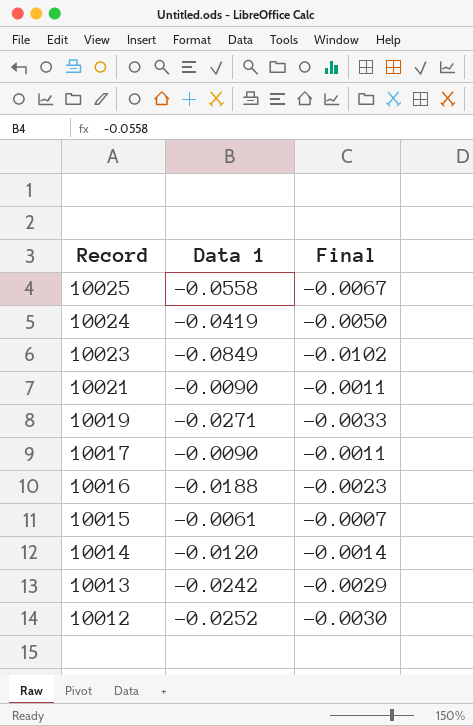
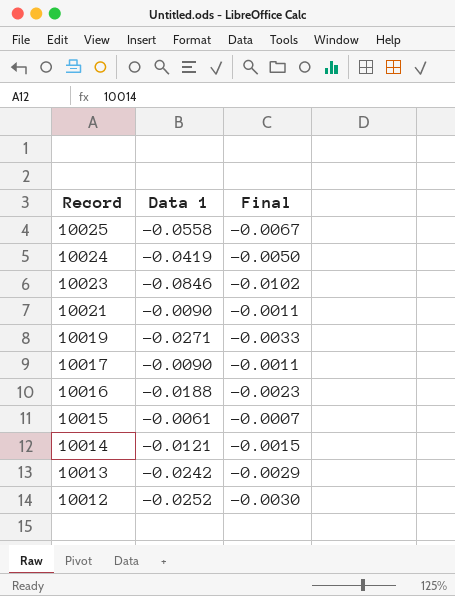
10023 | Data 1: -0.0849 -> -0.0846
10014 | Data 1: -0.0120 -> -0.0121
10014 | Final: -0.0014 -> -0.0015

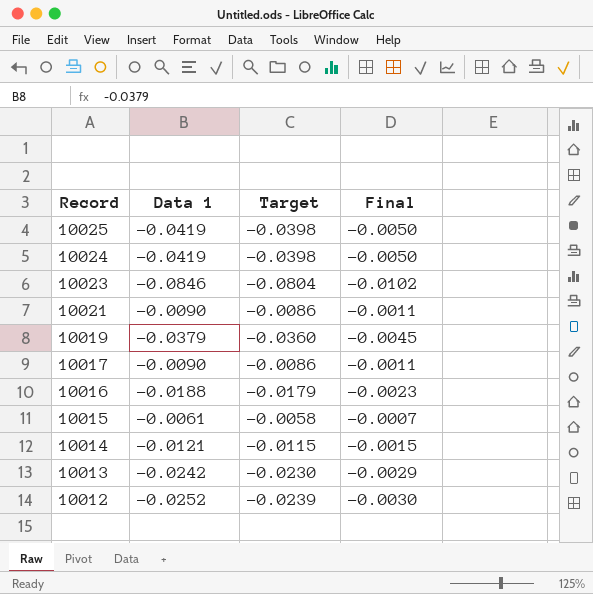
column Target | formula: none -> [Data 1] * 0.95
10025 | Data 1: -0.0558 -> -0.0419
10025 | Final: -0.0067 -> -0.0050
10019 | Data 1: -0.0271 -> -0.0379
10019 | Final: -0.0033 -> -0.0045

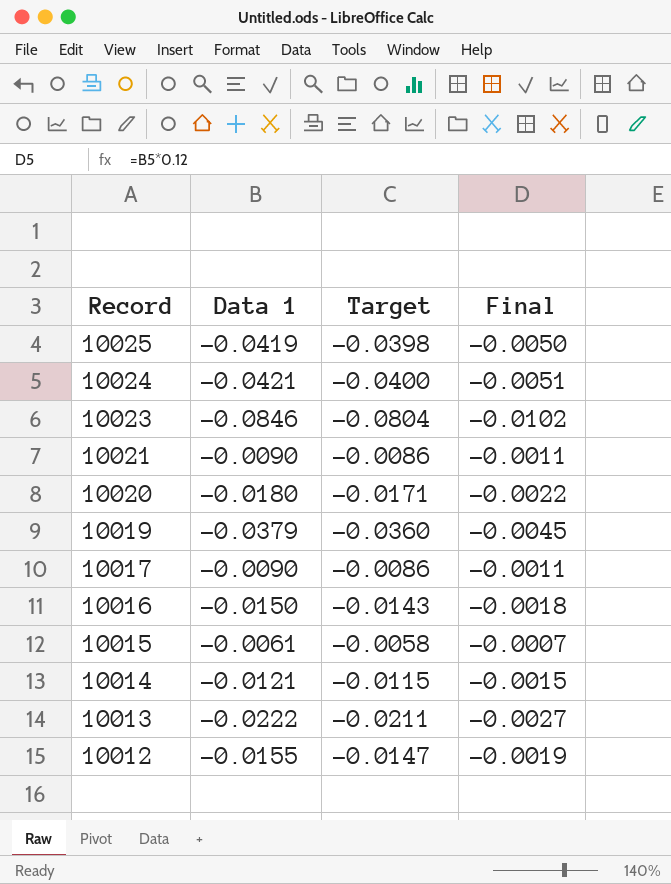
10024 | Data 1: -0.0419 -> -0.0421
10024 | Target: -0.0398 -> -0.0400
10024 | Final: -0.0050 -> -0.0051
row 10020: none -> -0.0180 | -0.0171 | -0.0022
10016 | Data 1: -0.0188 -> -0.0150
10016 | Target: -0.0179 -> -0.0143
10016 | Final: -0.0023 -> -0.0018
10013 | Data 1: -0.0242 -> -0.0222
10013 | Target: -0.0230 -> -0.0211
10013 | Final: -0.0029 -> -0.0027
10012 | Data 1: -0.0252 -> -0.0155
10012 | Target: -0.0239 -> -0.0147
10012 | Final: -0.0030 -> -0.0019

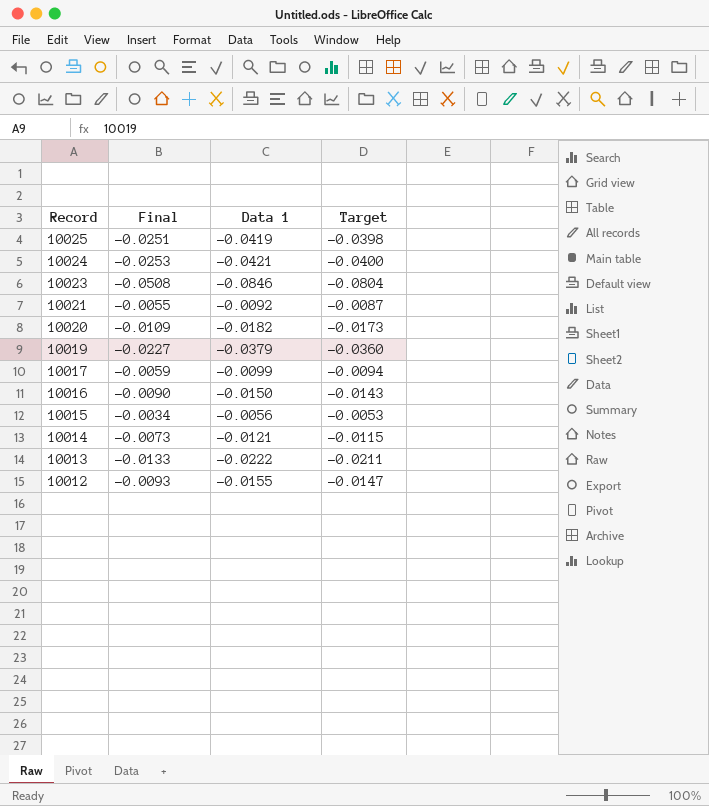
column Final | formula: [Data 1] * 0.12 -> [Data 1] * 0.6
column Final | position: 4 -> 2
10021 | Data 1: -0.0090 -> -0.0092
10021 | Target: -0.0086 -> -0.0087
10020 | Data 1: -0.0180 -> -0.0182
10020 | Target: -0.0171 -> -0.0173
10017 | Data 1: -0.0090 -> -0.0099
10017 | Target: -0.0086 -> -0.0094
10015 | Data 1: -0.0061 -> -0.0056
10015 | Target: -0.0058 -> -0.0053

